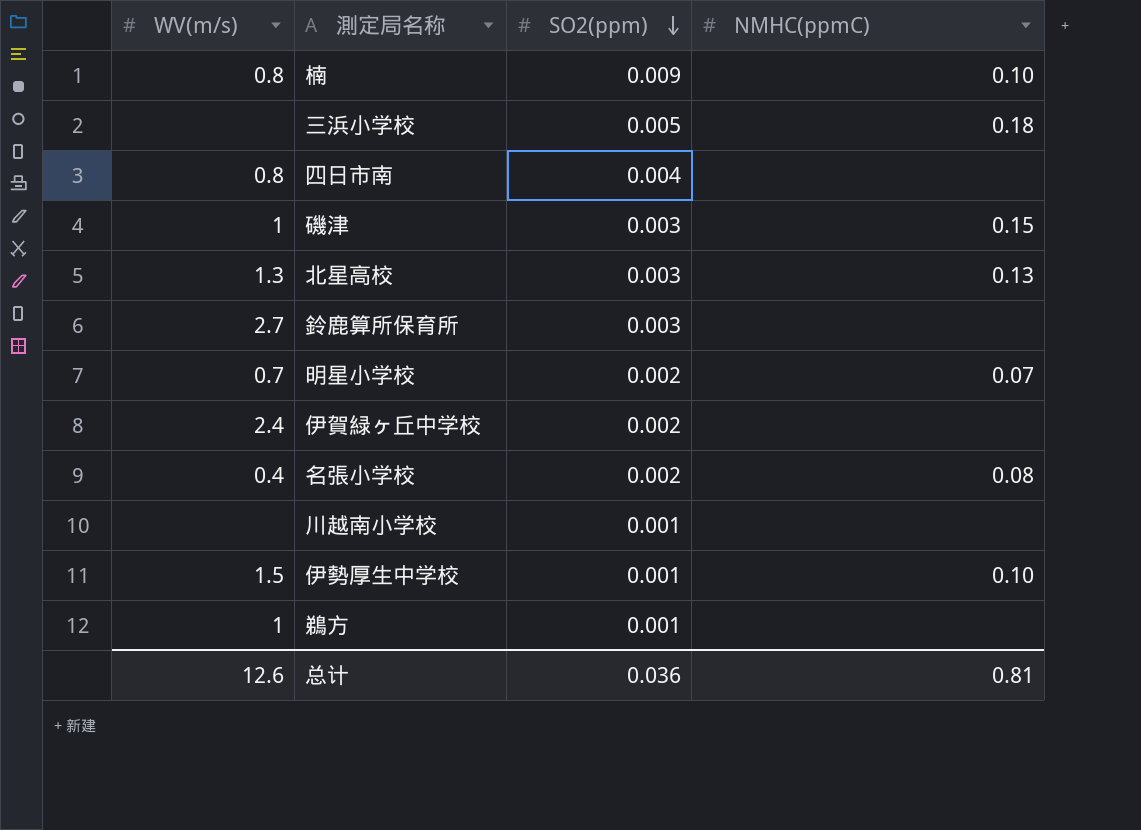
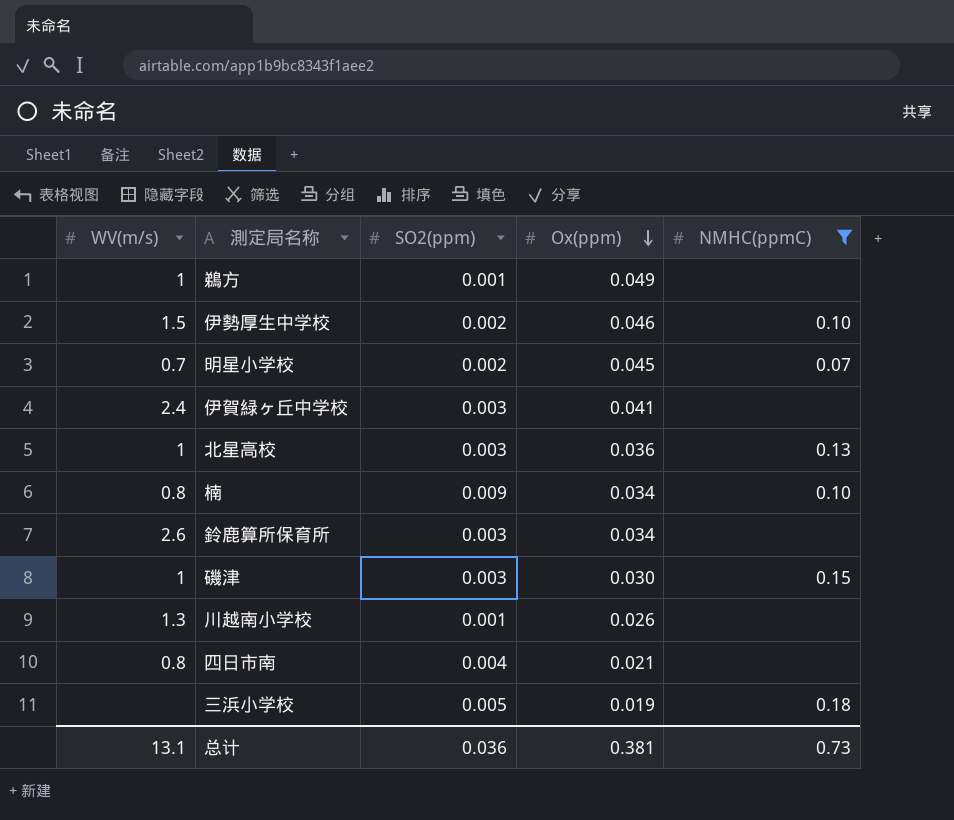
filter: none -> NMHC(ppmC) != 0.08
row order: SO2(ppm) descending -> Ox(ppm) descending
column Ox(ppm) | position: none -> 4
伊勢厚生中学校 | SO2(ppm): 0.001 -> 0.002
伊賀緑ヶ丘中学校 | SO2(ppm): 0.002 -> 0.003
北星高校 | WV(m/s): 1.3 -> 1
鈴鹿算所保育所 | WV(m/s): 2.7 -> 2.6
川越南小学校 | WV(m/s): none -> 1.3
总计 | WV(m/s): 12.6 -> 13.1
总计 | NMHC(ppmC): 0.81 -> 0.73

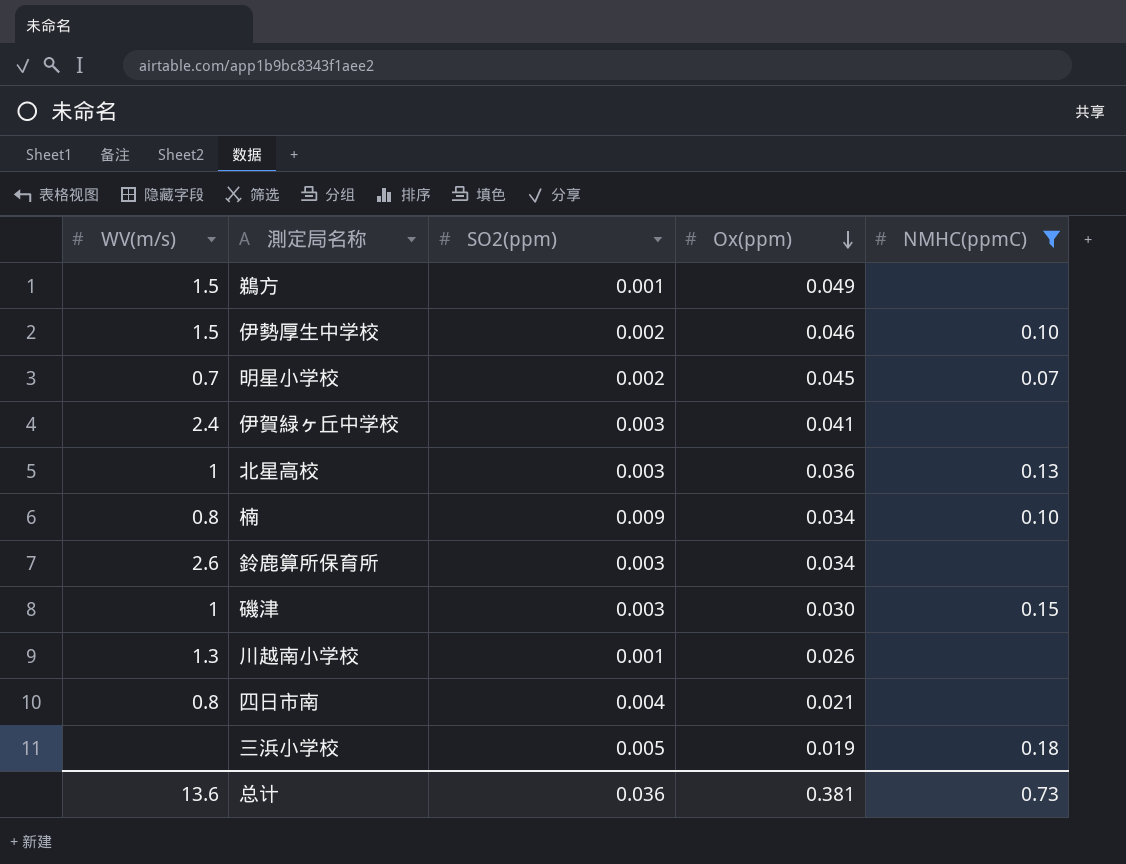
鵜方 | WV(m/s): 1 -> 1.5
总计 | WV(m/s): 13.1 -> 13.6

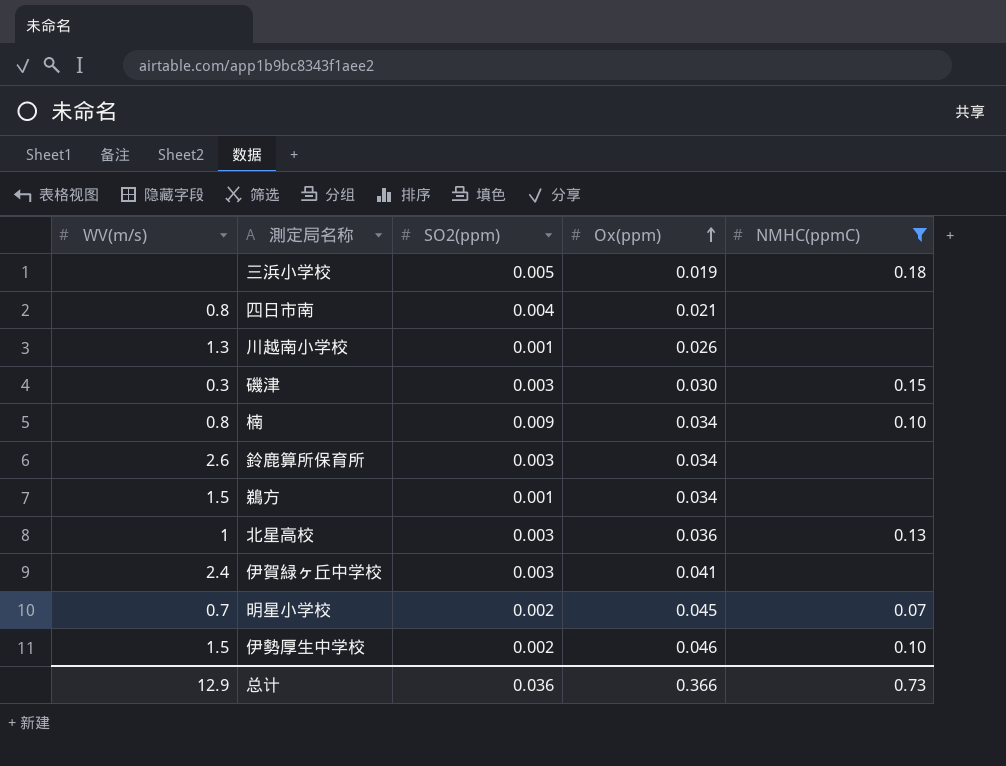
row order: Ox(ppm) descending -> Ox(ppm) ascending
磯津 | WV(m/s): 1 -> 0.3
鵜方 | Ox(ppm): 0.049 -> 0.034
总计 | WV(m/s): 13.6 -> 12.9
总计 | Ox(ppm): 0.381 -> 0.366

